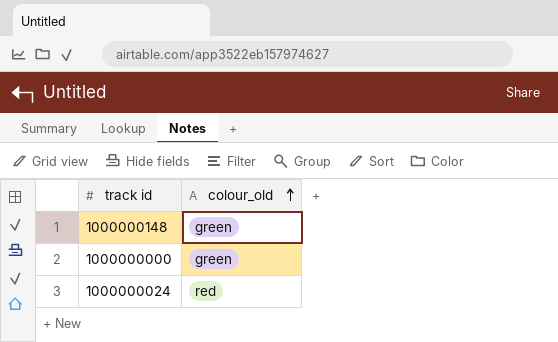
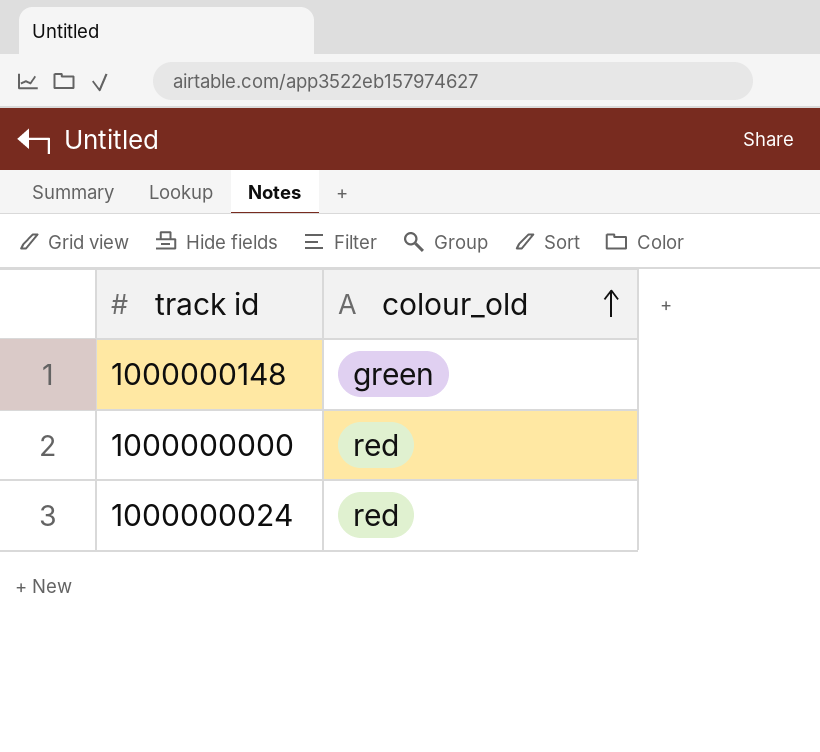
1000000000 | colour_old: green -> red

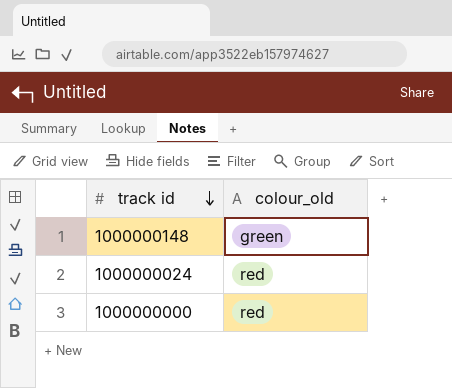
row order: colour_old ascending -> track id descending

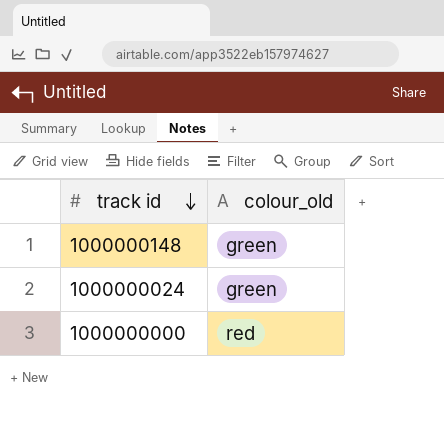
1000000024 | colour_old: red -> green

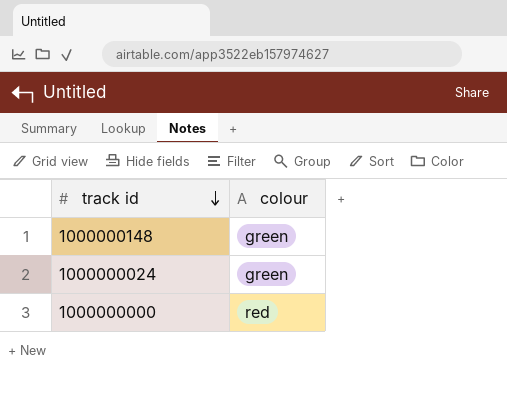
column name: colour_old -> colour

